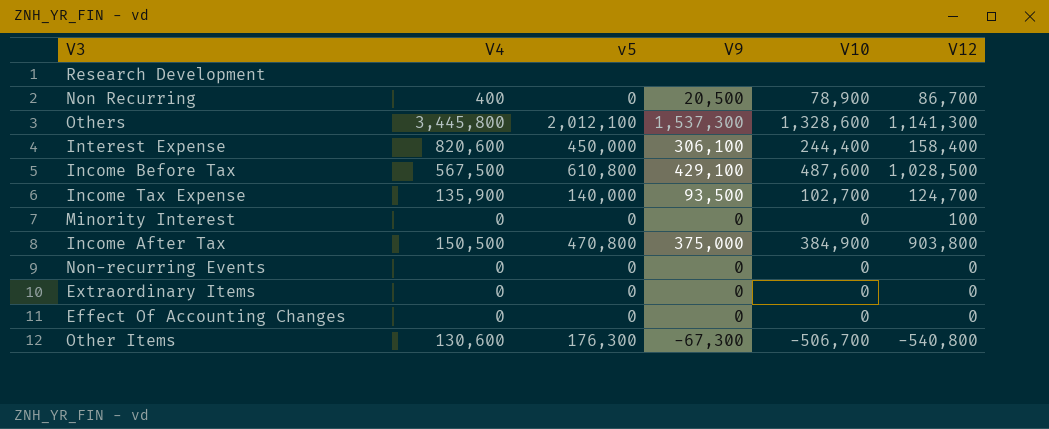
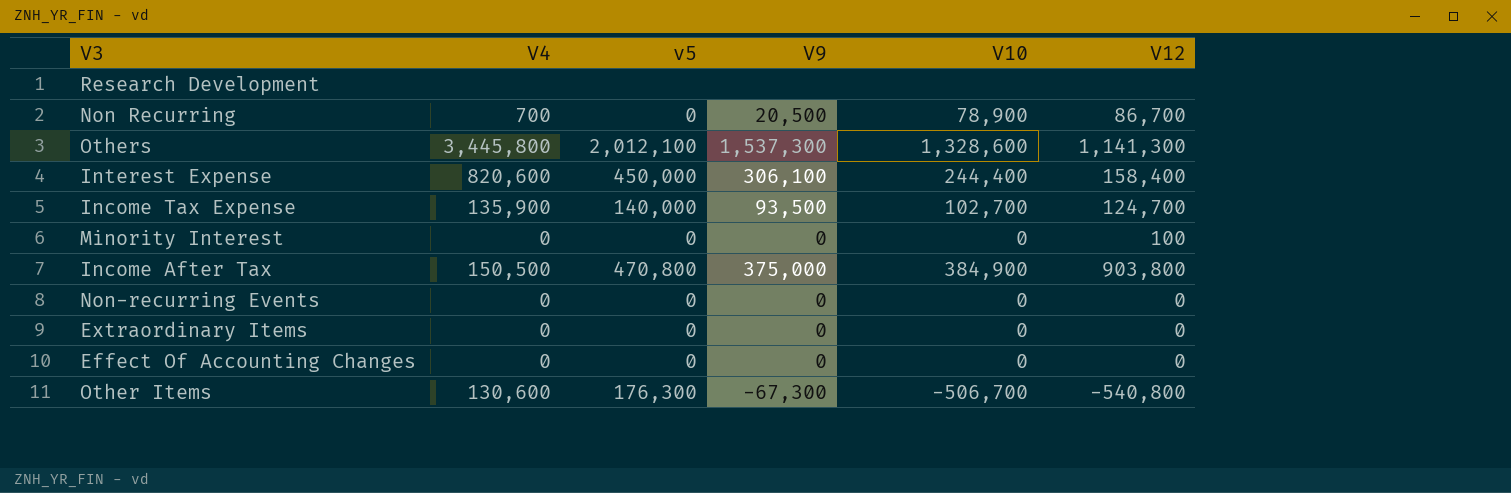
row Income Before Tax: 567,500 | 610,800 | 429,100 | 487,600 | 1,028,500 -> none
Non Recurring | V4: 400 -> 700

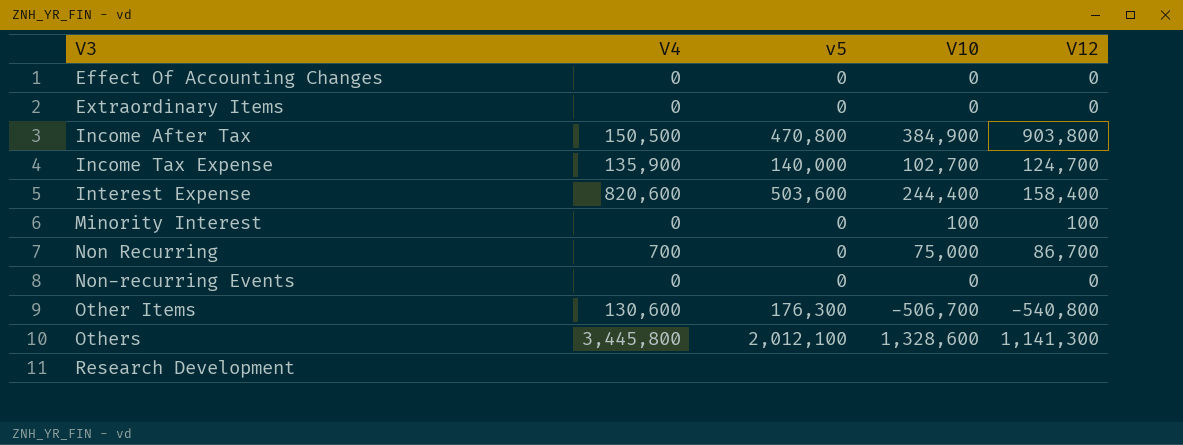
row order: none -> V3 ascending
column V9 | position: 4 -> none
Interest Expense | v5: 450,000 -> 503,600
Minority Interest | V10: 0 -> 100
Non Recurring | V10: 78,900 -> 75,000

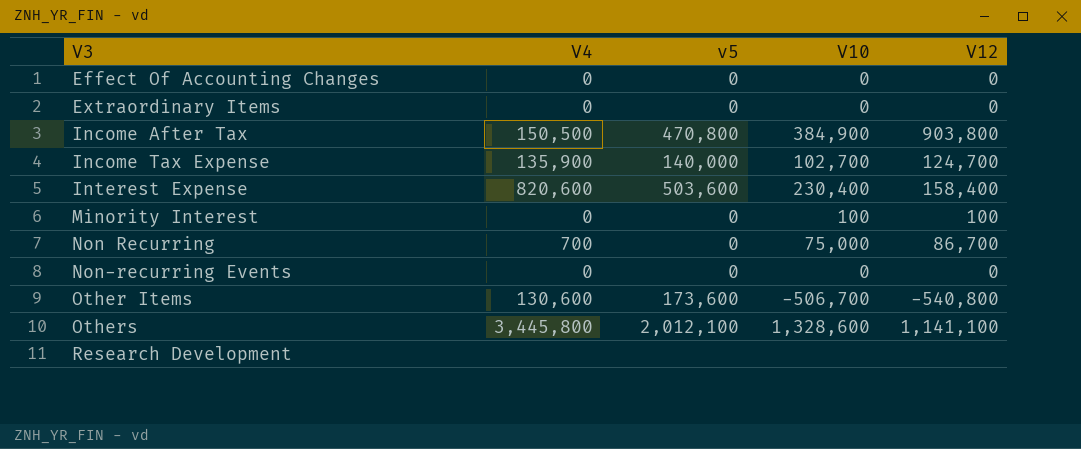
Interest Expense | V10: 244,400 -> 230,400
Other Items | v5: 176,300 -> 173,600
Others | V12: 1,141,300 -> 1,141,100

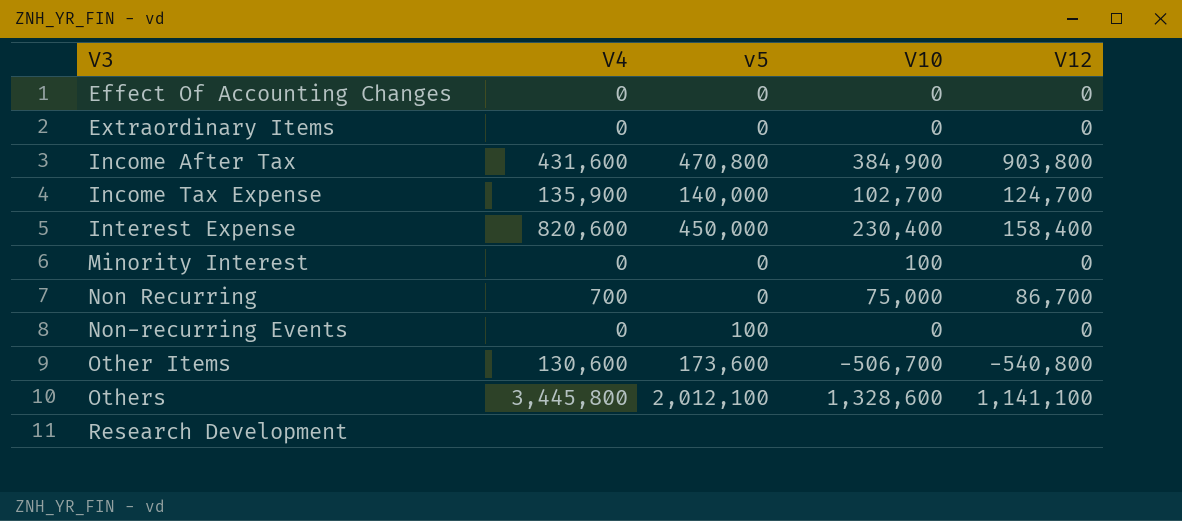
Income After Tax | V4: 150,500 -> 431,600
Interest Expense | v5: 503,600 -> 450,000
Minority Interest | V12: 100 -> 0
Non-recurring Events | v5: 0 -> 100

